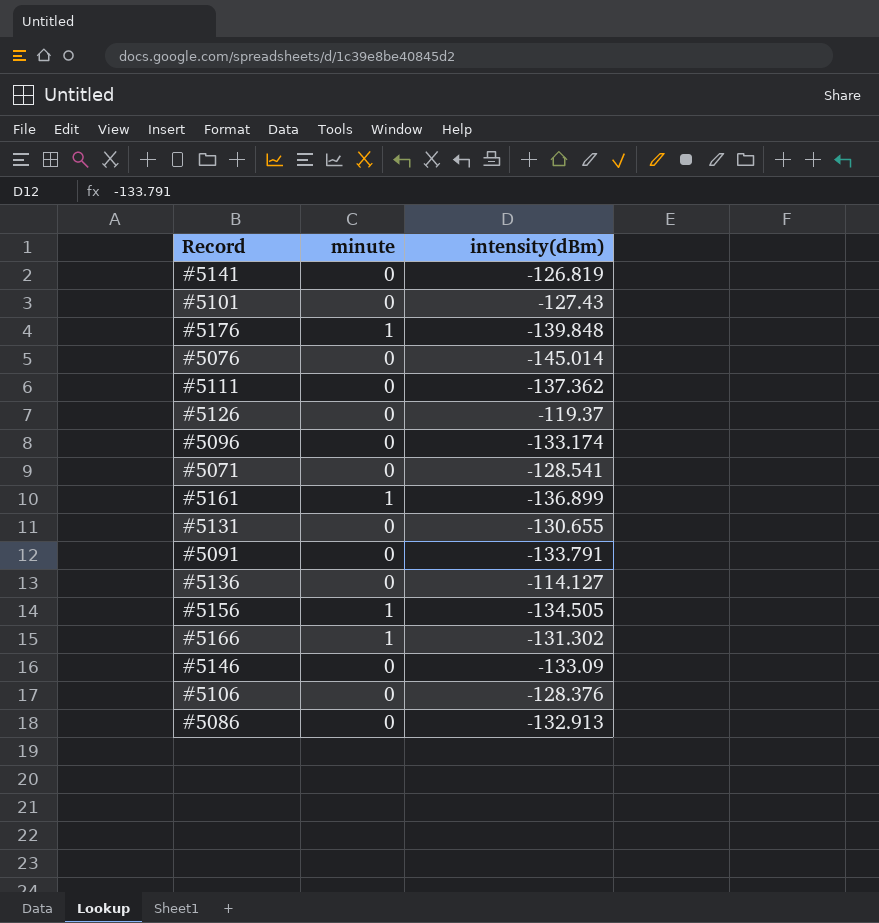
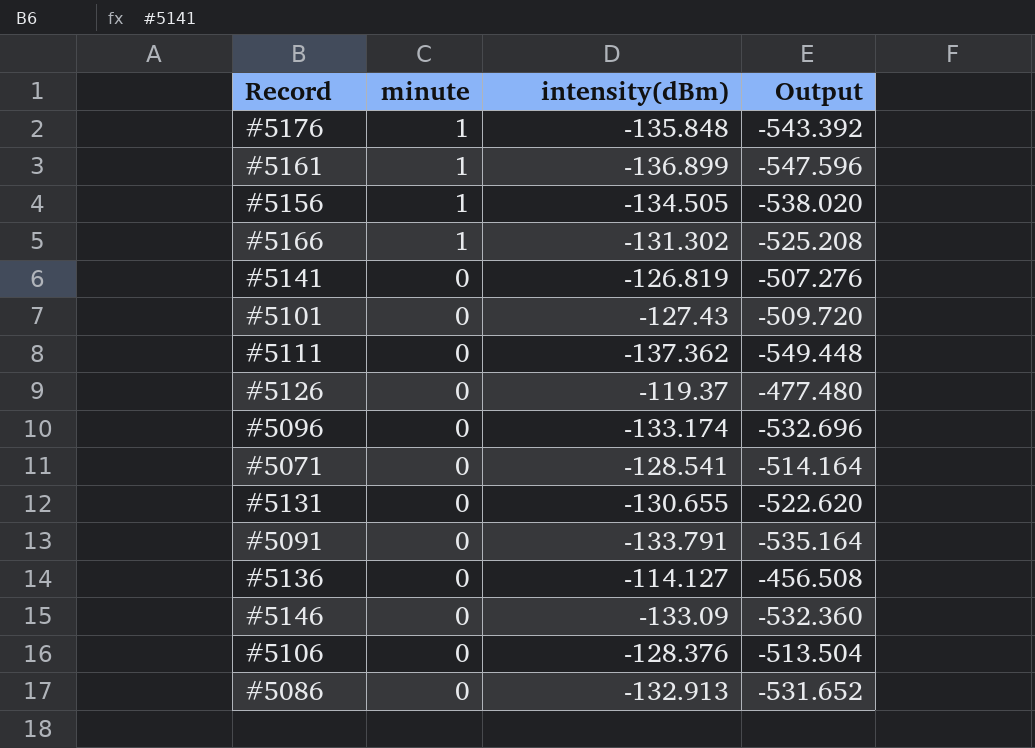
row order: none -> minute descending
column Output | formula: none -> [intensity(dBm)] * 4
row #5076: 0 | -145.014 -> none
#5176 | intensity(dBm): -139.848 -> -135.848

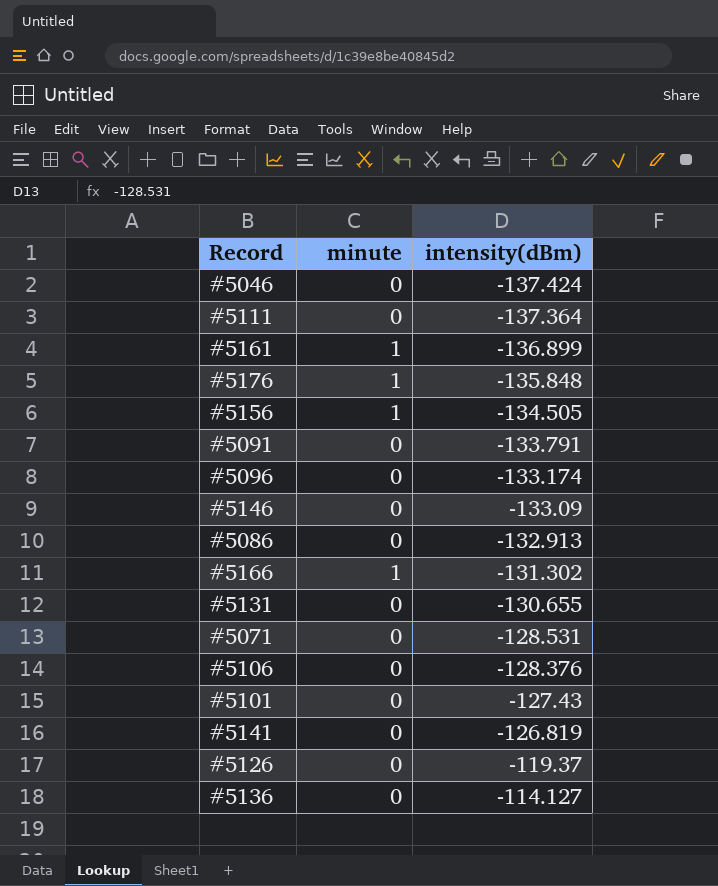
row order: minute descending -> intensity(dBm) ascending
column Output | formula: [intensity(dBm)] * 4 -> none
row #5046: none -> 0 | -137.424
#5111 | intensity(dBm): -137.362 -> -137.364
#5071 | intensity(dBm): -128.541 -> -128.531

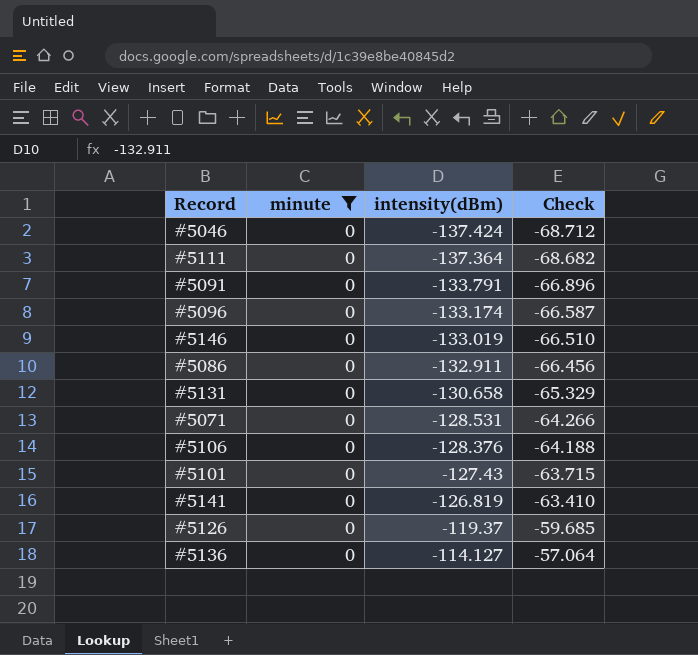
filter: none -> minute = 0
column Check | formula: none -> [intensity(dBm)] * 0.5
#5146 | intensity(dBm): -133.09 -> -133.019
#5086 | intensity(dBm): -132.913 -> -132.911
#5131 | intensity(dBm): -130.655 -> -130.658

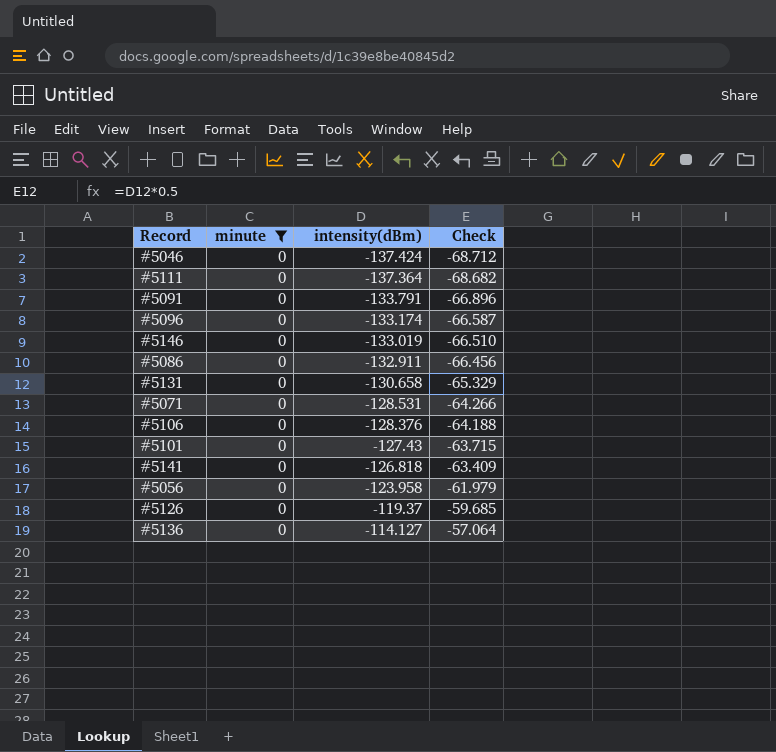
#5141 | intensity(dBm): -126.819 -> -126.818
#5141 | Check: -63.410 -> -63.409
row #5056: none -> 0 | -123.958 | -61.979

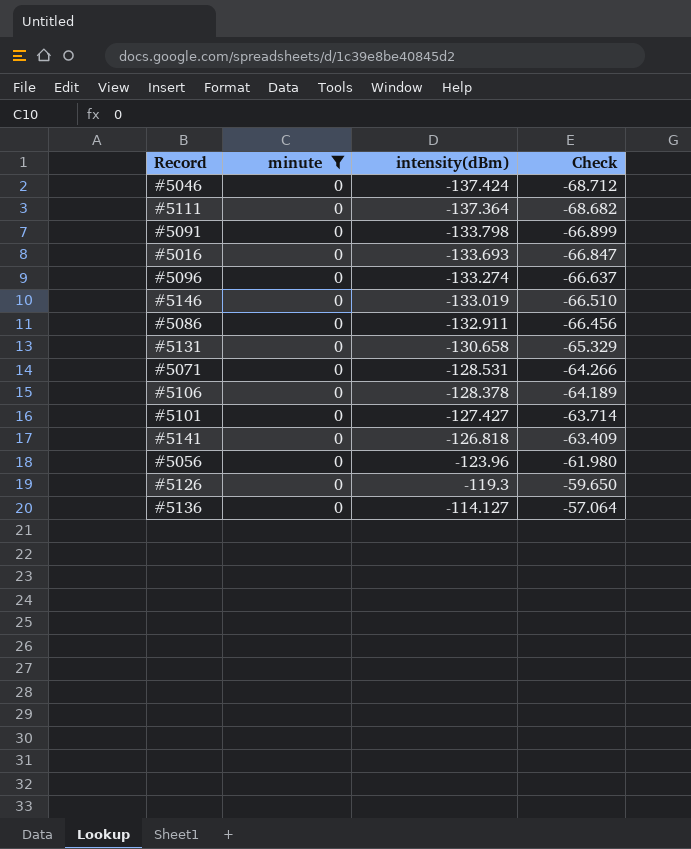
#5091 | intensity(dBm): -133.791 -> -133.798
#5091 | Check: -66.896 -> -66.899
row #5016: none -> 0 | -133.693 | -66.847
#5096 | intensity(dBm): -133.174 -> -133.274
#5096 | Check: -66.587 -> -66.637
#5106 | intensity(dBm): -128.376 -> -128.378
#5106 | Check: -64.188 -> -64.189
#5101 | intensity(dBm): -127.43 -> -127.427
#5101 | Check: -63.715 -> -63.714
#5056 | intensity(dBm): -123.958 -> -123.96
#5056 | Check: -61.979 -> -61.980
#5126 | intensity(dBm): -119.37 -> -119.3
#5126 | Check: -59.685 -> -59.650

